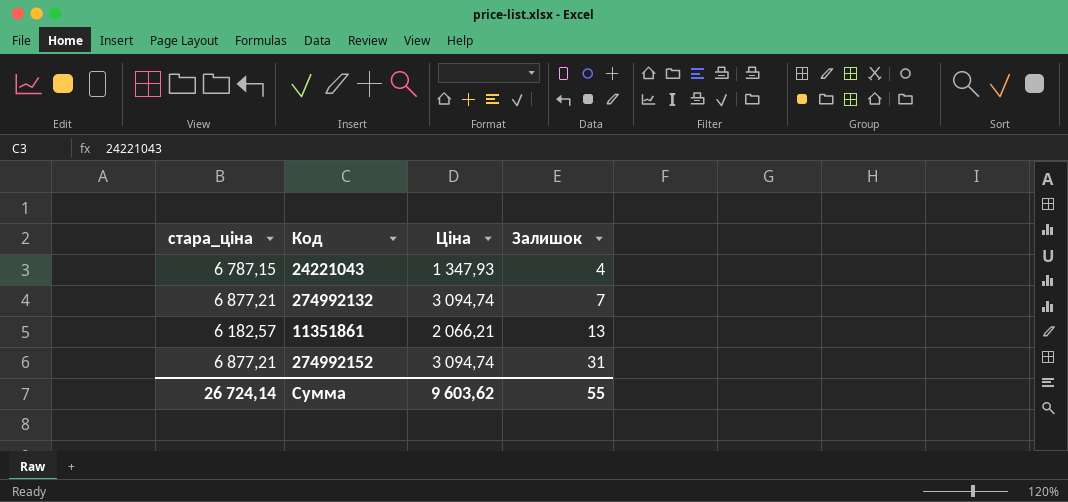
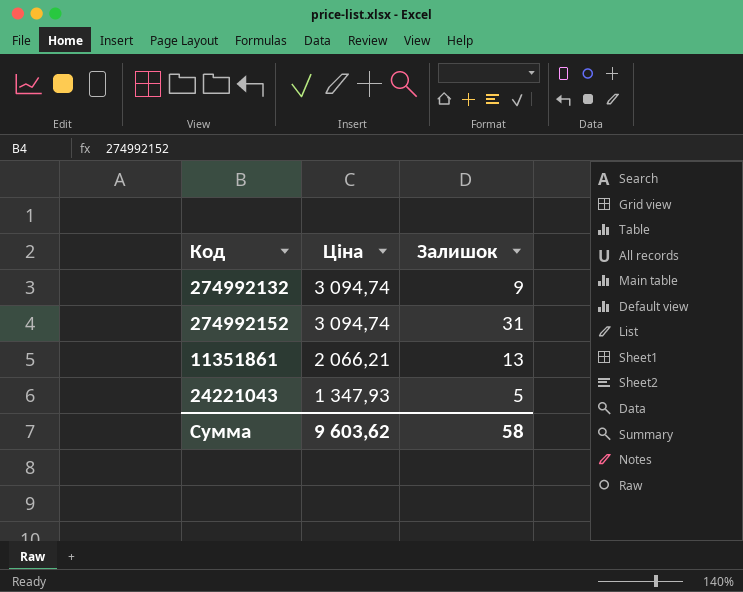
row order: Залишок ascending -> Ціна descending
column стара_ціна | position: 1 -> none
274992132 | Залишок: 7 -> 9
24221043 | Залишок: 4 -> 5
Сумма | Залишок: 55 -> 58

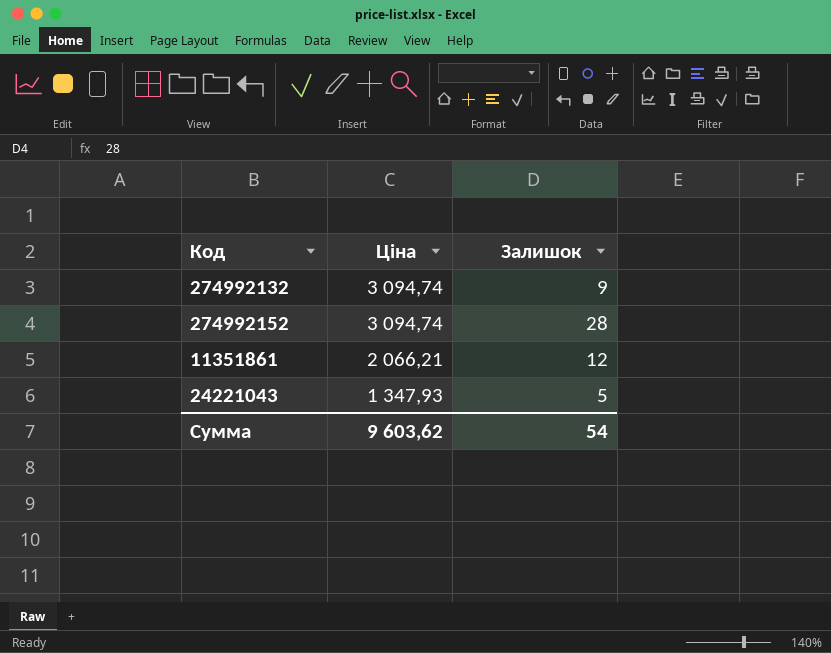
274992152 | Залишок: 31 -> 28
11351861 | Залишок: 13 -> 12
Сумма | Залишок: 58 -> 54

